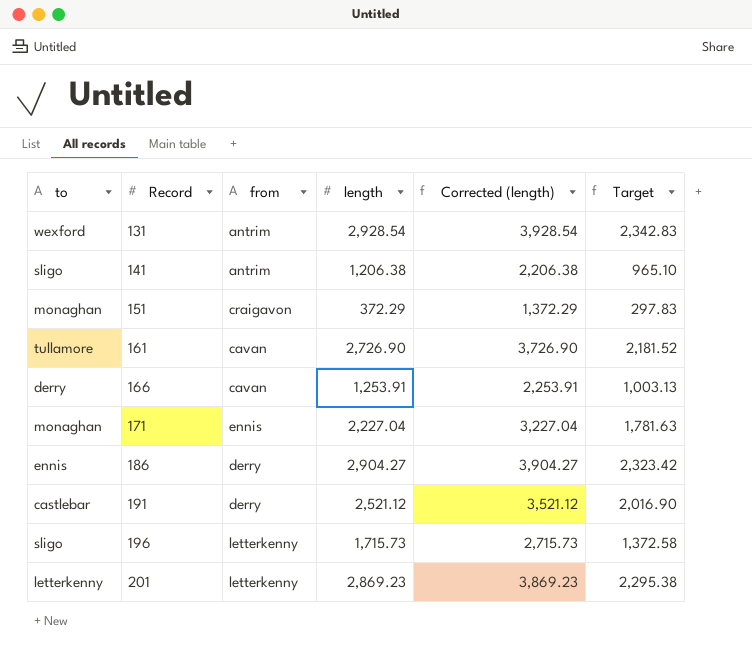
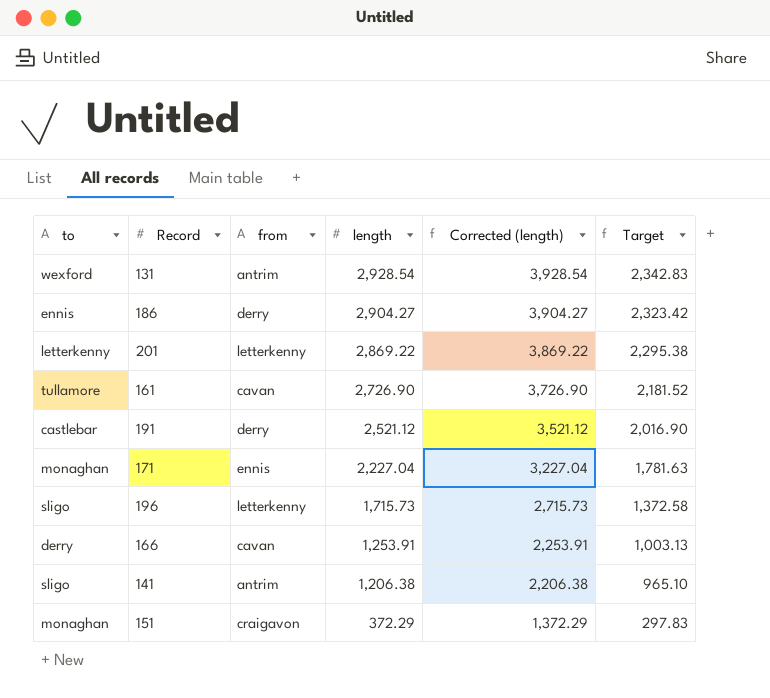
row order: Record ascending -> length descending
201 | length: 2,869.23 -> 2,869.22
201 | Corrected (length): 3,869.23 -> 3,869.22

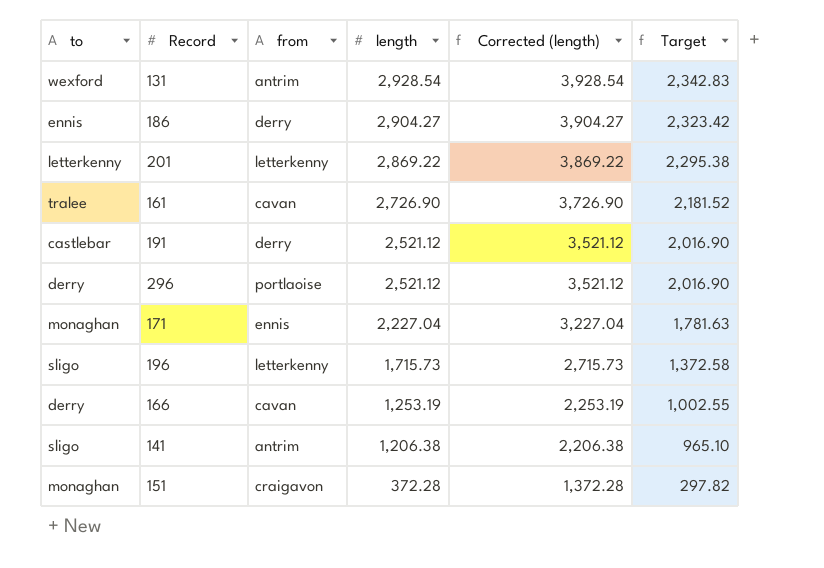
161 | to: tullamore -> tralee
row 296: none -> derry | portlaoise | 2,521.12 | 3,521.12 | 2,016.90
166 | length: 1,253.91 -> 1,253.19
166 | Corrected (length): 2,253.91 -> 2,253.19
166 | Target: 1,003.13 -> 1,002.55
151 | length: 372.29 -> 372.28
151 | Corrected (length): 1,372.29 -> 1,372.28
151 | Target: 297.83 -> 297.82

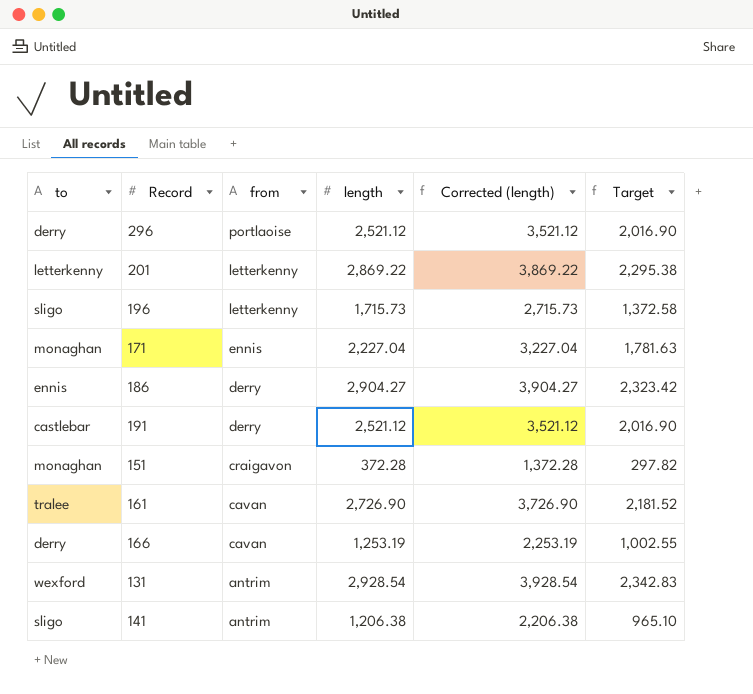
row order: length descending -> from descending

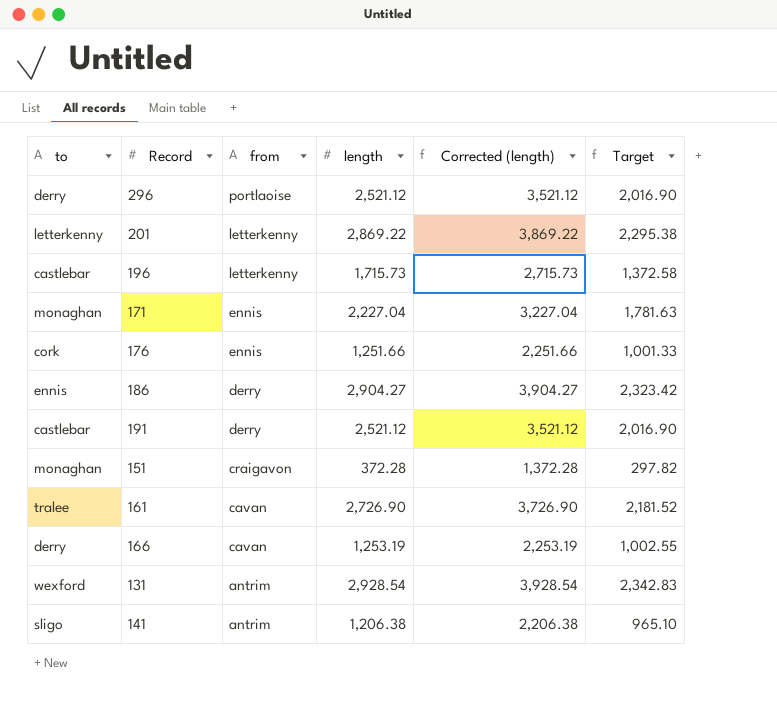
196 | to: sligo -> castlebar
row 176: none -> cork | ennis | 1,251.66 | 2,251.66 | 1,001.33

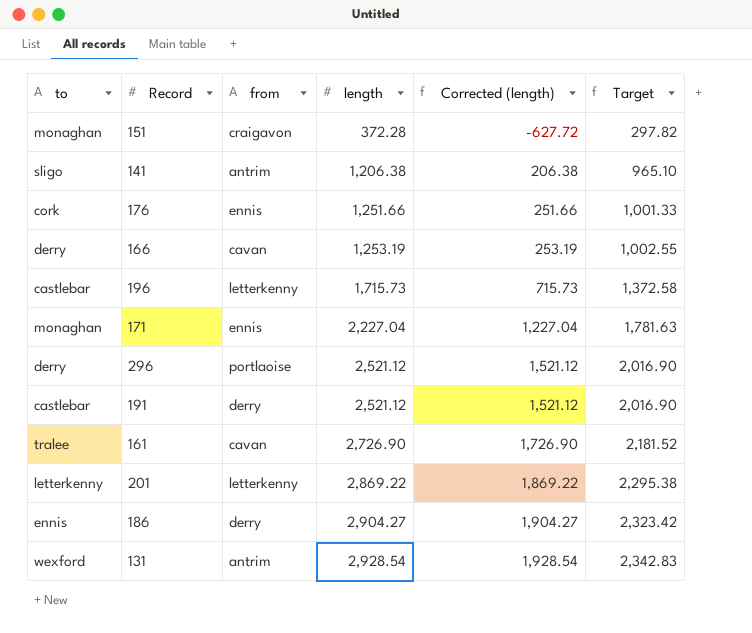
row order: from descending -> length ascending
column Corrected (length) | formula: [length] + 1000 -> [length] - 1000

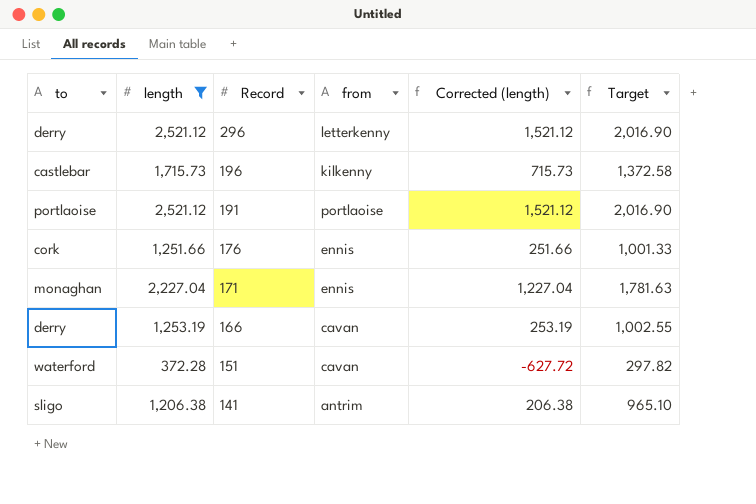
filter: none -> length <= 2,521.12
row order: length ascending -> Record descending
column length | position: 4 -> 2
296 | from: portlaoise -> letterkenny
196 | from: letterkenny -> kilkenny
191 | to: castlebar -> portlaoise
191 | from: derry -> portlaoise
151 | to: monaghan -> waterford
151 | from: craigavon -> cavan

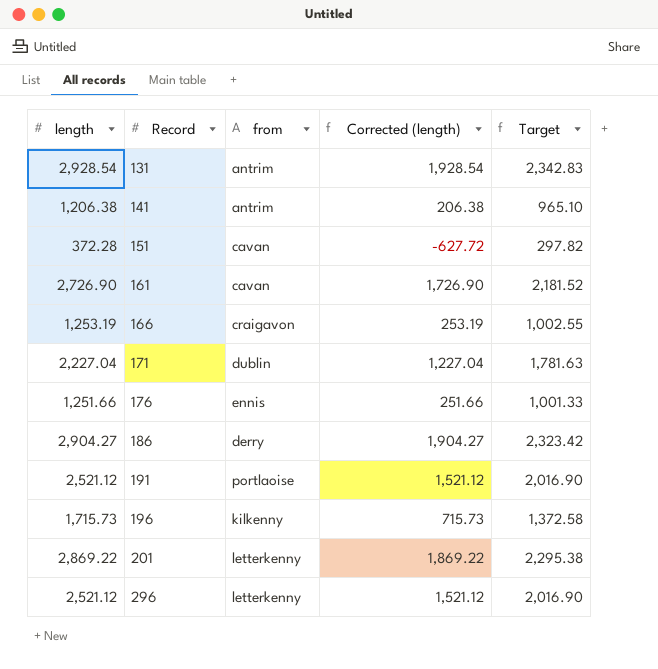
filter: length <= 2,521.12 -> none
row order: Record descending -> Record ascending
column to | position: 1 -> none
166 | from: cavan -> craigavon
171 | from: ennis -> dublin

